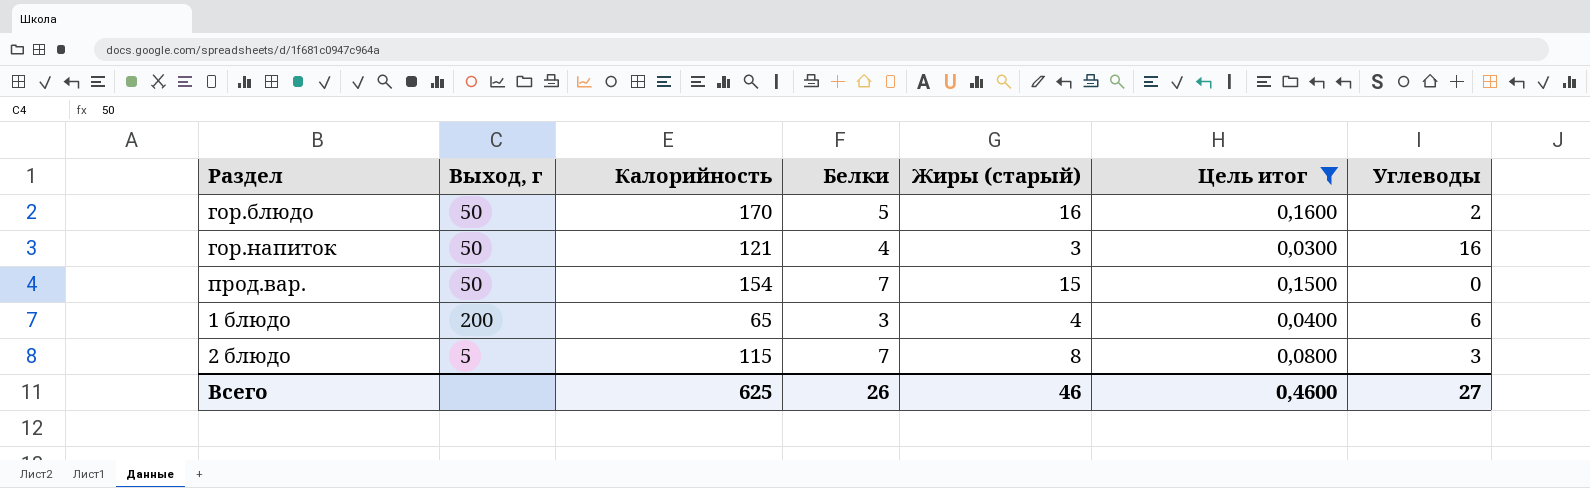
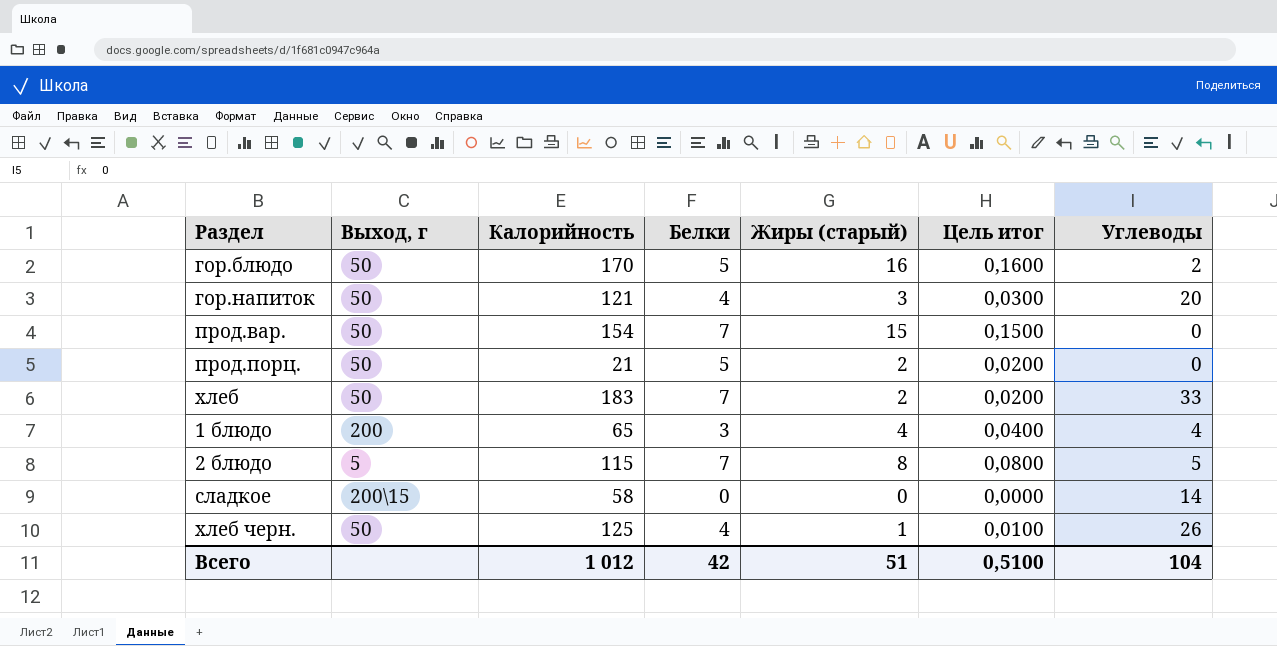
filter: Цель итог >= 0,0300 -> none
гор.напиток | Углеводы: 16 -> 20
1 блюдо | Углеводы: 6 -> 4
2 блюдо | Углеводы: 3 -> 5
Всего | Калорийность: 625 -> 1 012
Всего | Белки: 26 -> 42
Всего | Жиры (старый): 46 -> 51
Всего | Цель итог: 0,4600 -> 0,5100
Всего | Углеводы: 27 -> 104

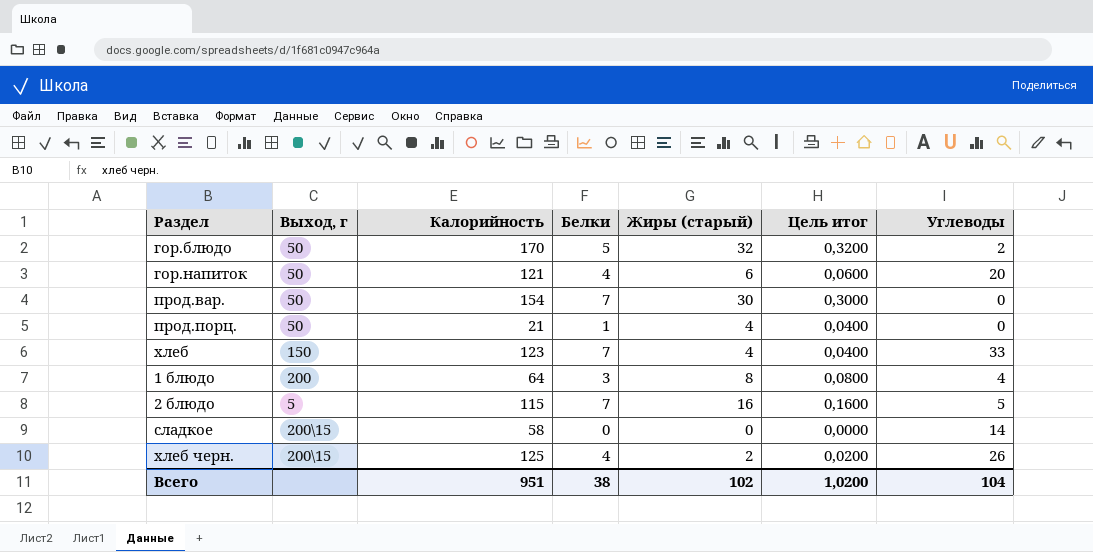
гор.блюдо | Жиры (старый): 16 -> 32
гор.блюдо | Цель итог: 0,1600 -> 0,3200
гор.напиток | Жиры (старый): 3 -> 6
гор.напиток | Цель итог: 0,0300 -> 0,0600
прод.вар. | Жиры (старый): 15 -> 30
прод.вар. | Цель итог: 0,1500 -> 0,3000
прод.порц. | Белки: 5 -> 1
прод.порц. | Жиры (старый): 2 -> 4
прод.порц. | Цель итог: 0,0200 -> 0,0400
хлеб | Выход, г: 50 -> 150
хлеб | Калорийность: 183 -> 123
хлеб | Жиры (старый): 2 -> 4
хлеб | Цель итог: 0,0200 -> 0,0400
1 блюдо | Калорийность: 65 -> 64
1 блюдо | Жиры (старый): 4 -> 8
1 блюдо | Цель итог: 0,0400 -> 0,0800
2 блюдо | Жиры (старый): 8 -> 16
2 блюдо | Цель итог: 0,0800 -> 0,1600
хлеб черн. | Выход, г: 50 -> 200\15
хлеб черн. | Жиры (старый): 1 -> 2
хлеб черн. | Цель итог: 0,0100 -> 0,0200
Всего | Калорийность: 1 012 -> 951
Всего | Белки: 42 -> 38
Всего | Жиры (старый): 51 -> 102
Всего | Цель итог: 0,5100 -> 1,0200

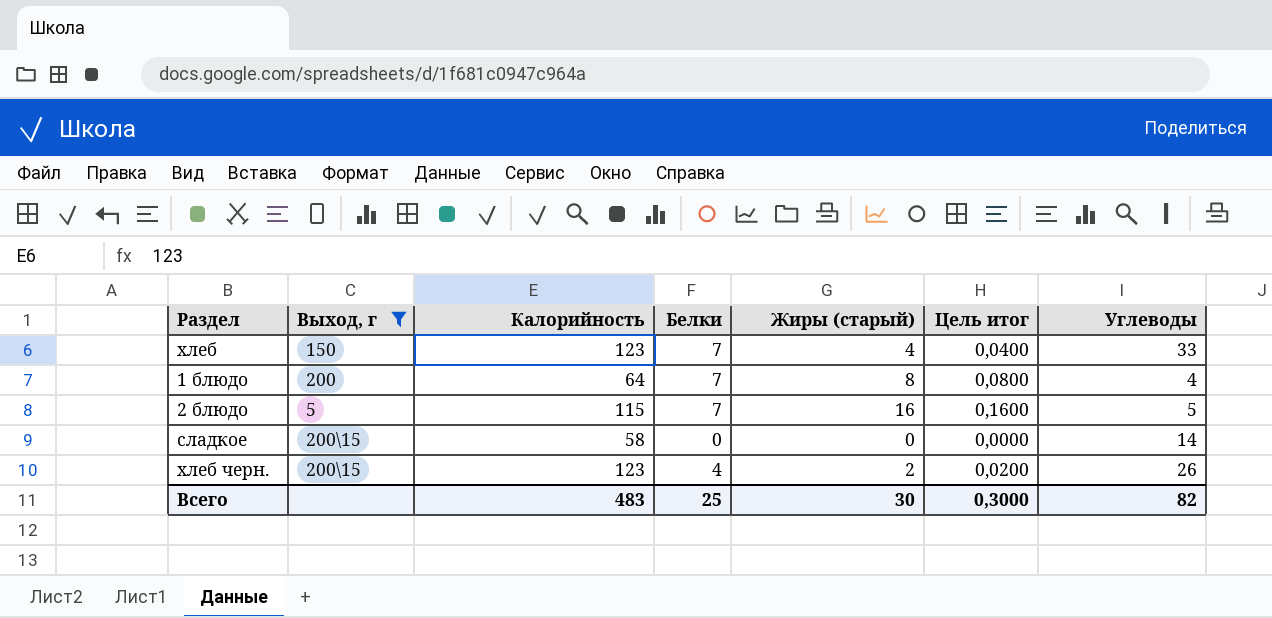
filter: none -> Выход, г != 50
1 блюдо | Белки: 3 -> 7
хлеб черн. | Калорийность: 125 -> 123
Всего | Калорийность: 951 -> 483
Всего | Белки: 38 -> 25
Всего | Жиры (старый): 102 -> 30
Всего | Цель итог: 1,0200 -> 0,3000
Всего | Углеводы: 104 -> 82

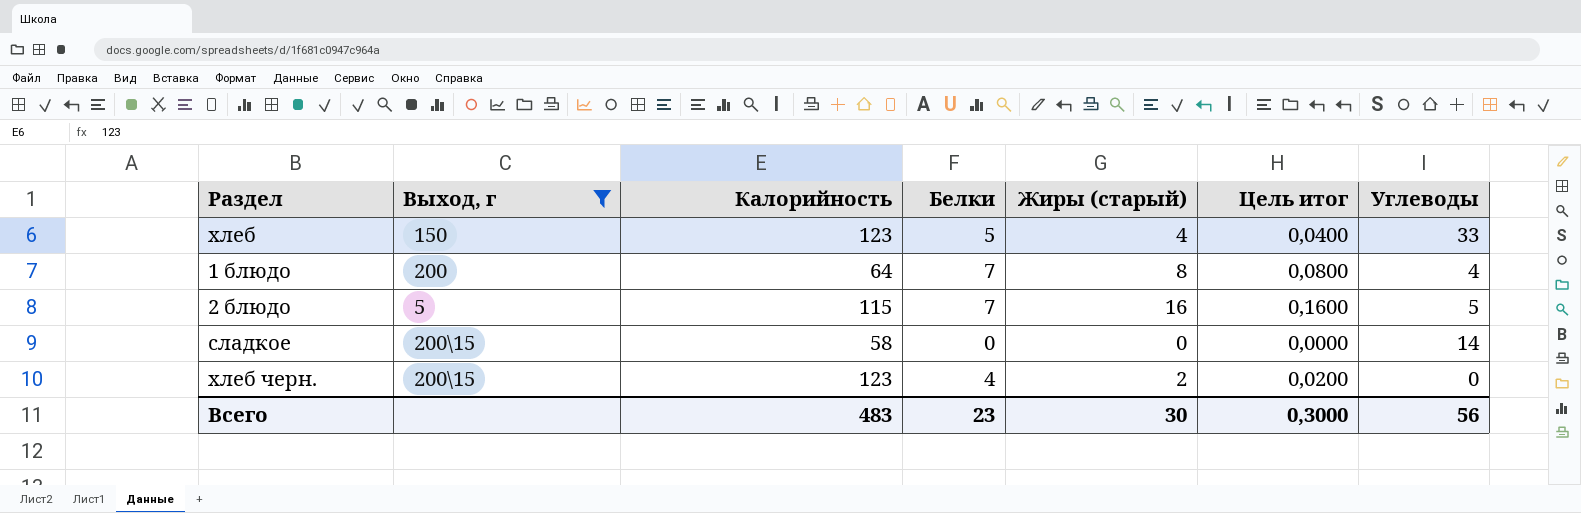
хлеб | Белки: 7 -> 5
хлеб черн. | Углеводы: 26 -> 0
Всего | Белки: 25 -> 23
Всего | Углеводы: 82 -> 56

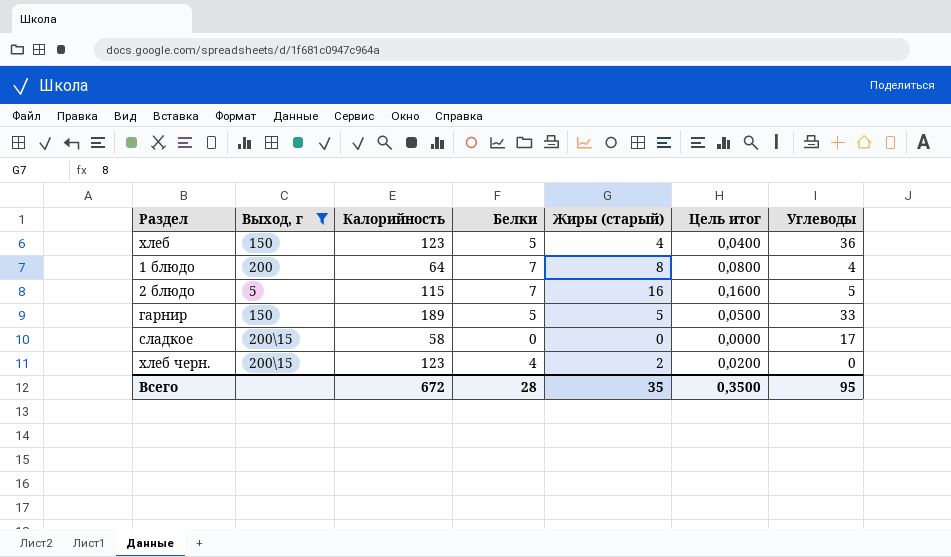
хлеб | Углеводы: 33 -> 36
row гарнир: none -> 150 | 189 | 5 | 5 | 0,0500 | 33
сладкое | Углеводы: 14 -> 17
Всего | Калорийность: 483 -> 672
Всего | Белки: 23 -> 28
Всего | Жиры (старый): 30 -> 35
Всего | Цель итог: 0,3000 -> 0,3500
Всего | Углеводы: 56 -> 95

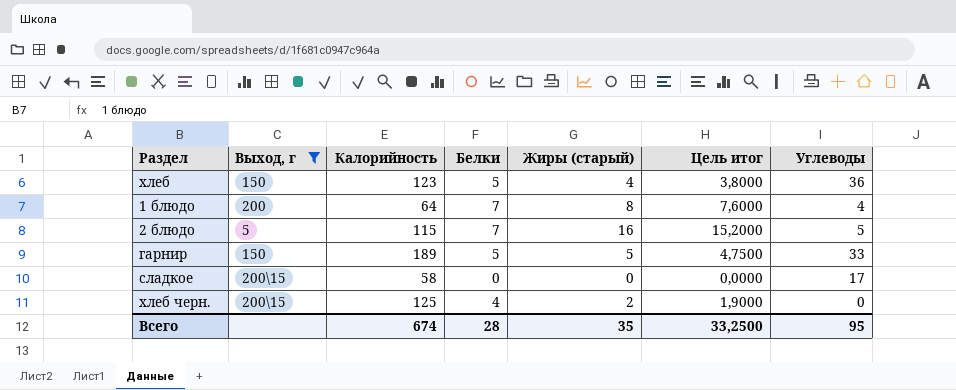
column Цель итог | formula: [Жиры (старый)] * 0,01 -> [Жиры (старый)] * 0,95
хлеб черн. | Калорийность: 123 -> 125
Всего | Калорийность: 672 -> 674
Всего | Цель итог: 0,3500 -> 33,2500

